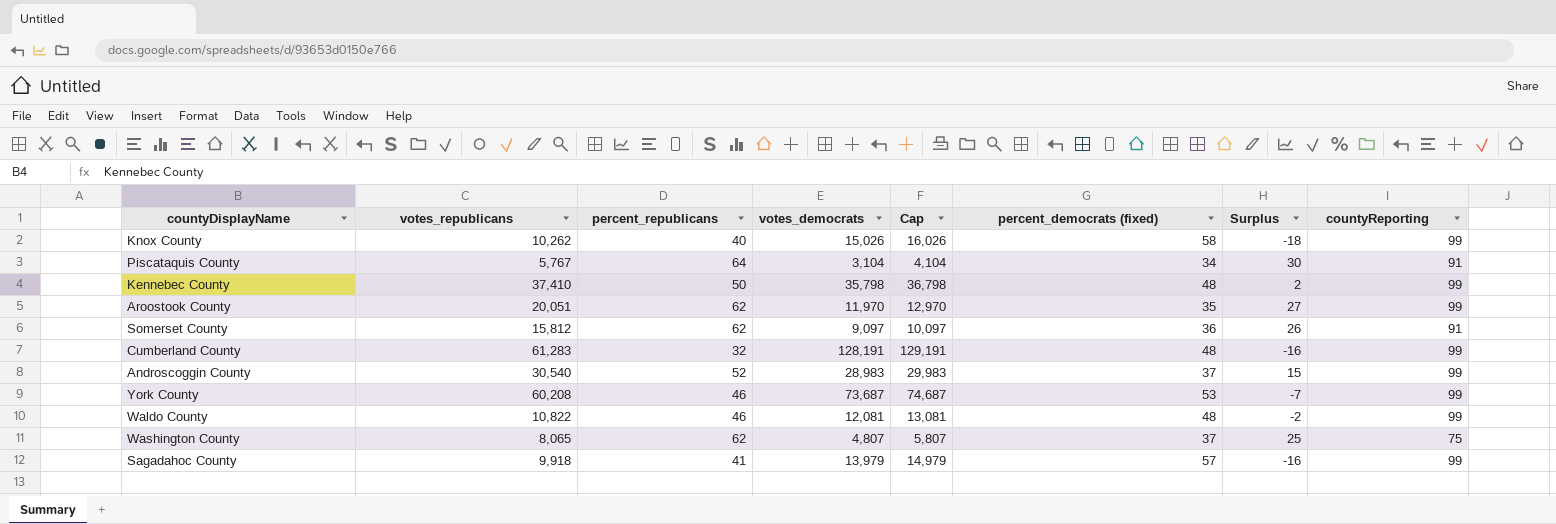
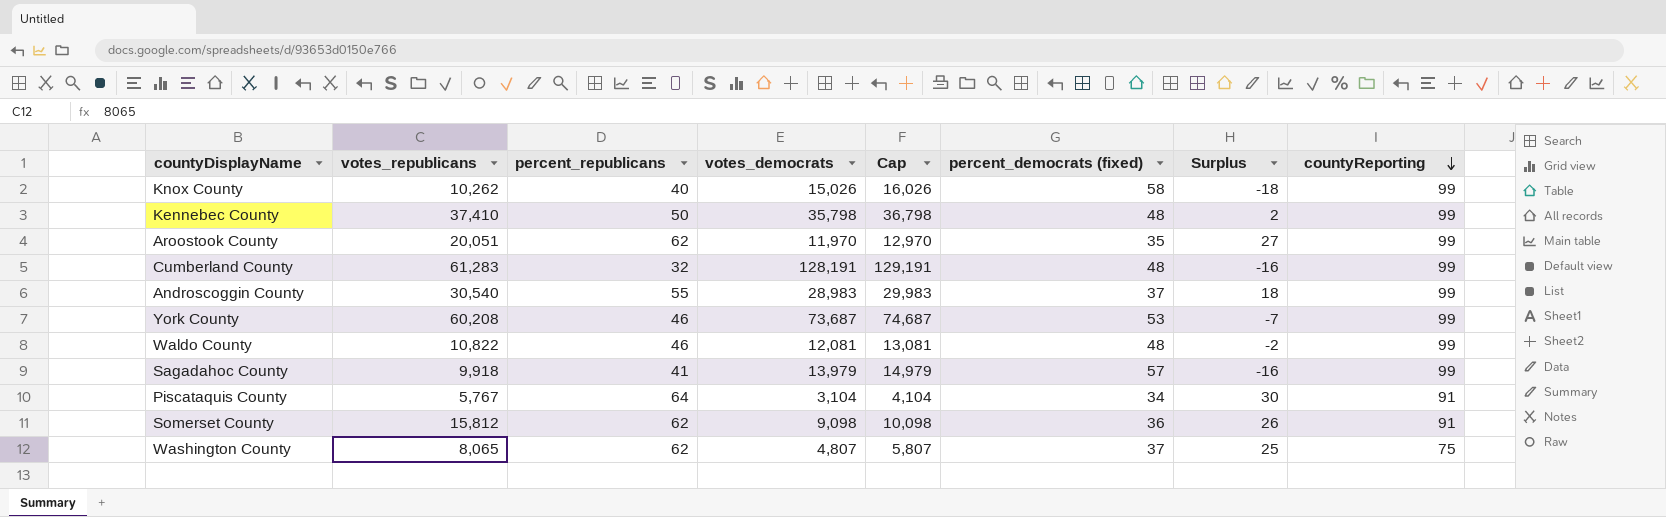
row order: none -> countyReporting descending
Androscoggin County | percent_republicans: 52 -> 55
Androscoggin County | Surplus: 15 -> 18
Somerset County | votes_democrats: 9,097 -> 9,098
Somerset County | Cap: 10,097 -> 10,098

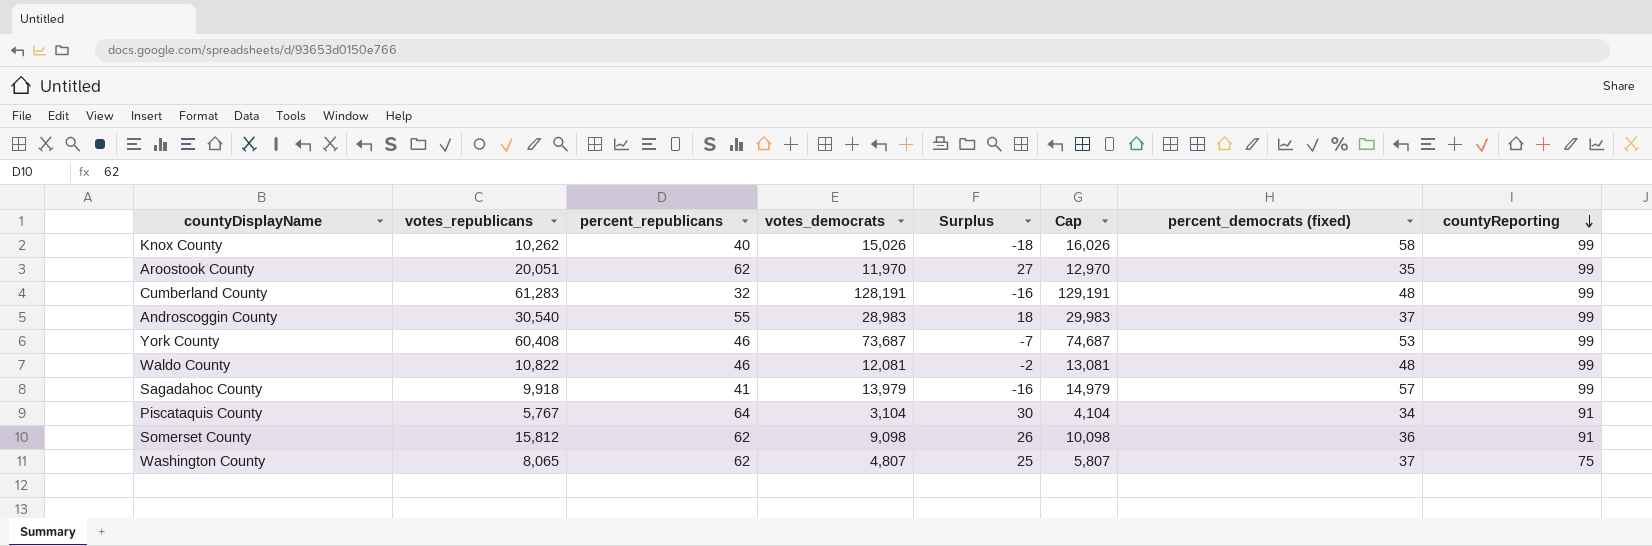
column Surplus | position: 7 -> 5
row Kennebec County: 37,410 | 50 | 35,798 | 36,798 | 48 | 2 | 99 -> none
York County | votes_republicans: 60,208 -> 60,408

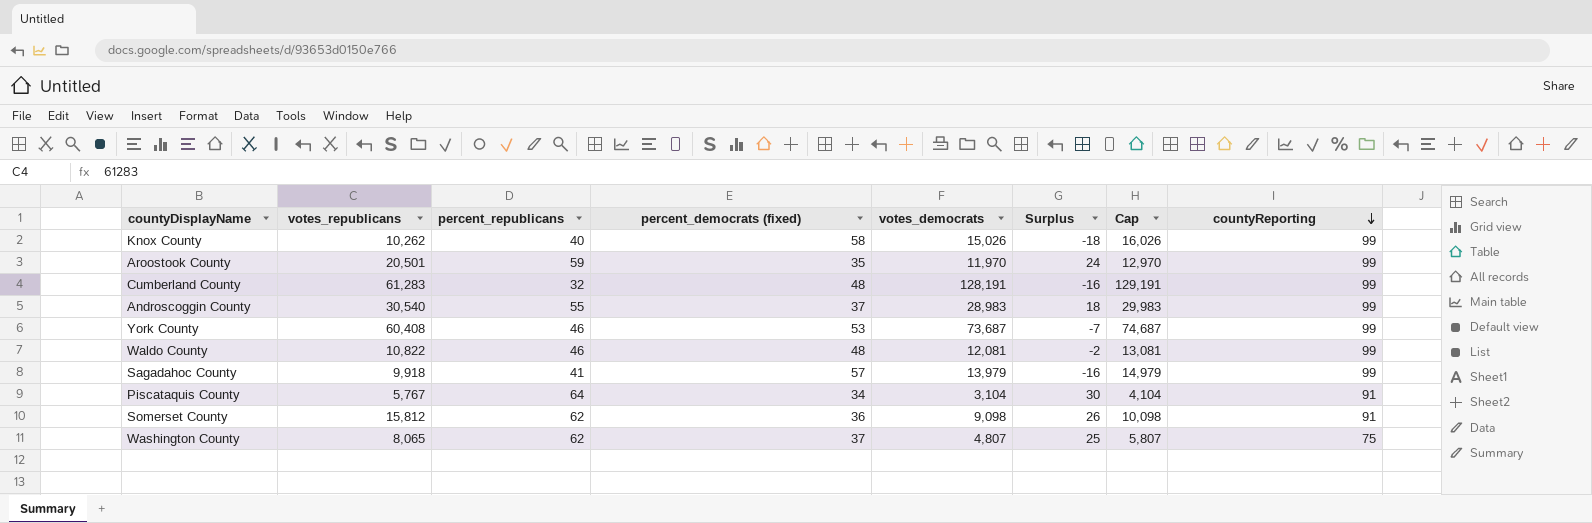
column percent_democrats (fixed) | position: 7 -> 4
Aroostook County | votes_republicans: 20,051 -> 20,501
Aroostook County | percent_republicans: 62 -> 59
Aroostook County | Surplus: 27 -> 24

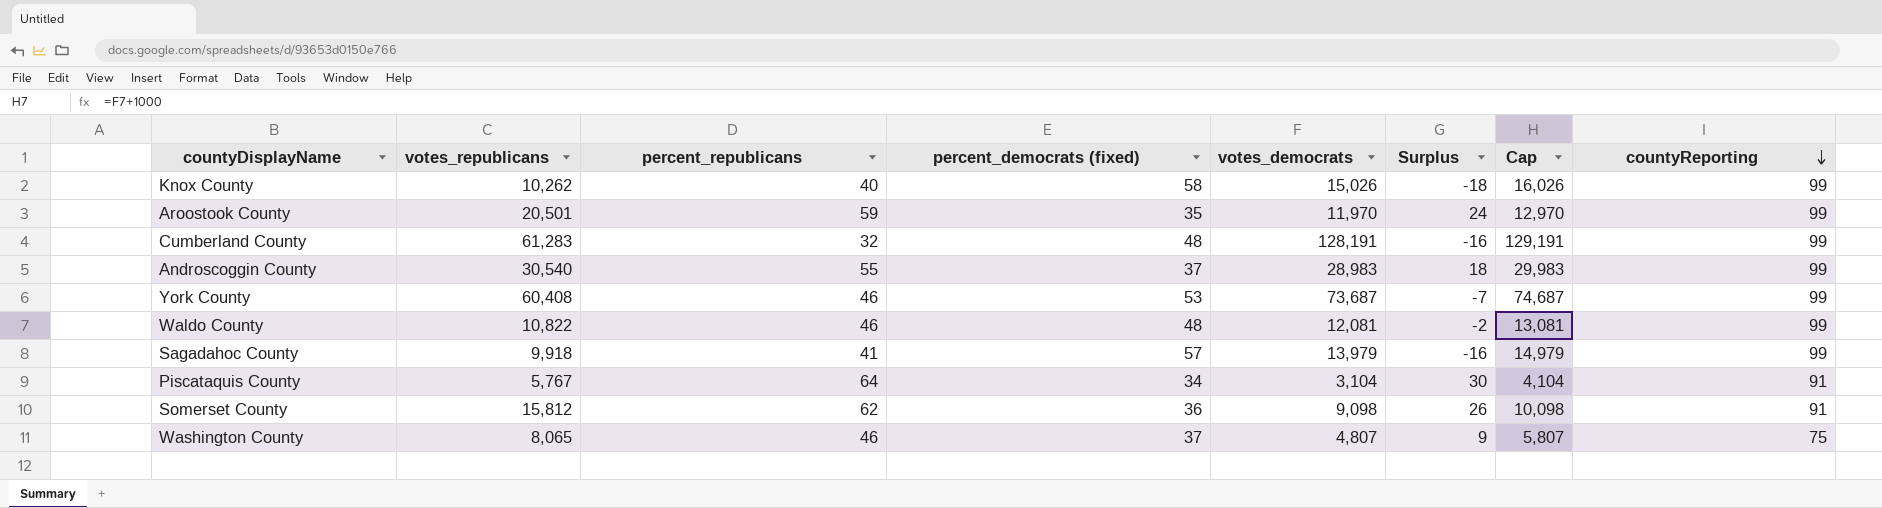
Washington County | percent_republicans: 62 -> 46
Washington County | Surplus: 25 -> 9

